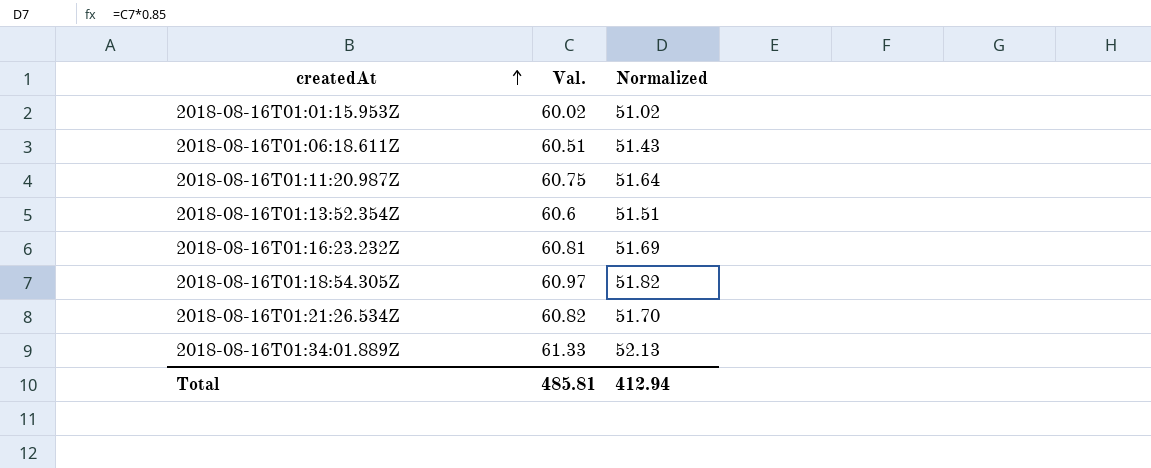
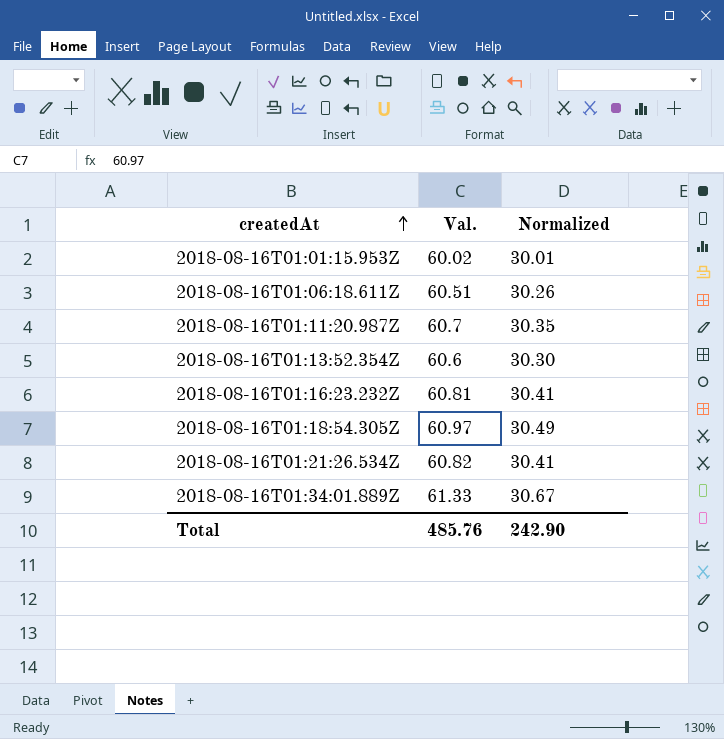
column Normalized | formula: [Val.] * 0.85 -> [Val.] * 0.5
2018-08-16T01:11:20.987Z | Val.: 60.75 -> 60.7
Total | Val.: 485.81 -> 485.76
Total | Normalized: 412.94 -> 242.90

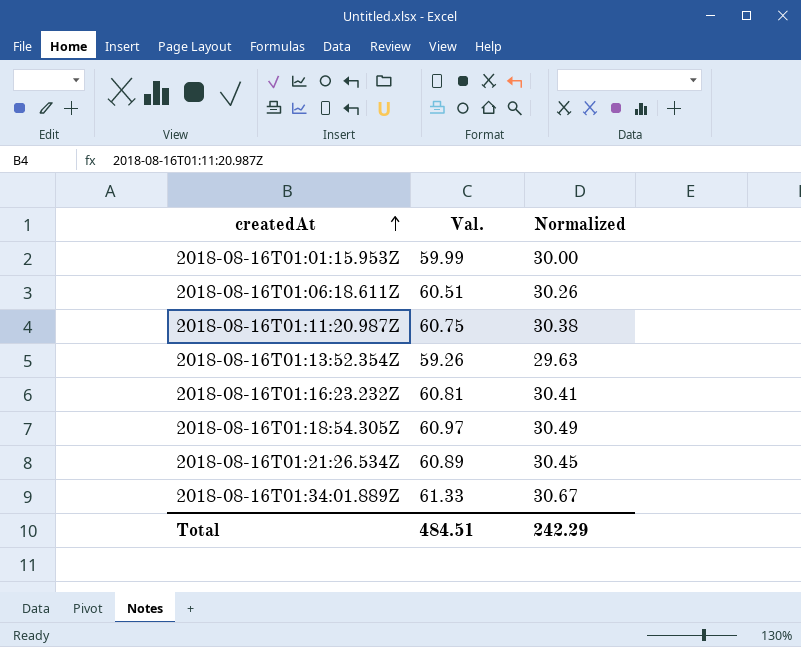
2018-08-16T01:01:15.953Z | Val.: 60.02 -> 59.99
2018-08-16T01:01:15.953Z | Normalized: 30.01 -> 30.00
2018-08-16T01:11:20.987Z | Val.: 60.7 -> 60.75
2018-08-16T01:11:20.987Z | Normalized: 30.35 -> 30.38
2018-08-16T01:13:52.354Z | Val.: 60.6 -> 59.26
2018-08-16T01:13:52.354Z | Normalized: 30.30 -> 29.63
2018-08-16T01:21:26.534Z | Val.: 60.82 -> 60.89
2018-08-16T01:21:26.534Z | Normalized: 30.41 -> 30.45
Total | Val.: 485.76 -> 484.51
Total | Normalized: 242.90 -> 242.29

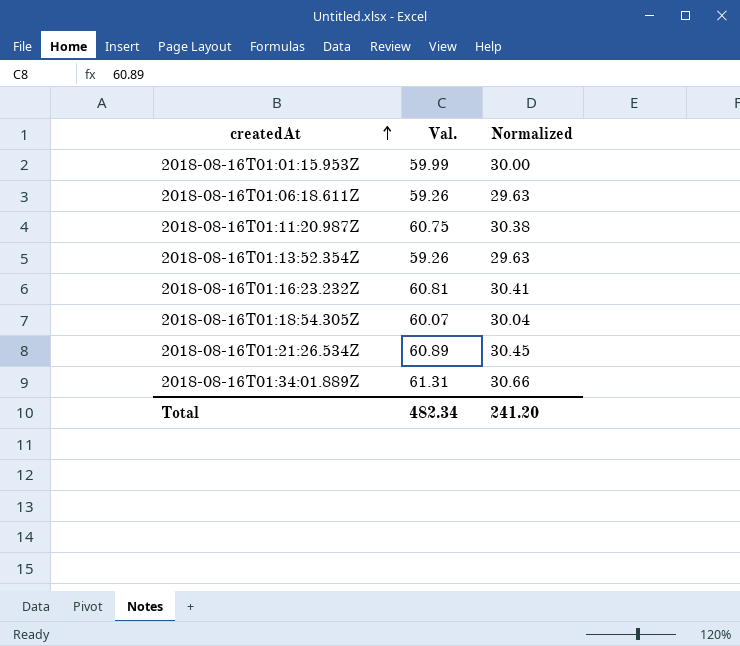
2018-08-16T01:06:18.611Z | Val.: 60.51 -> 59.26
2018-08-16T01:06:18.611Z | Normalized: 30.26 -> 29.63
2018-08-16T01:18:54.305Z | Val.: 60.97 -> 60.07
2018-08-16T01:18:54.305Z | Normalized: 30.49 -> 30.04
2018-08-16T01:34:01.889Z | Val.: 61.33 -> 61.31
2018-08-16T01:34:01.889Z | Normalized: 30.67 -> 30.66
Total | Val.: 484.51 -> 482.34
Total | Normalized: 242.29 -> 241.20

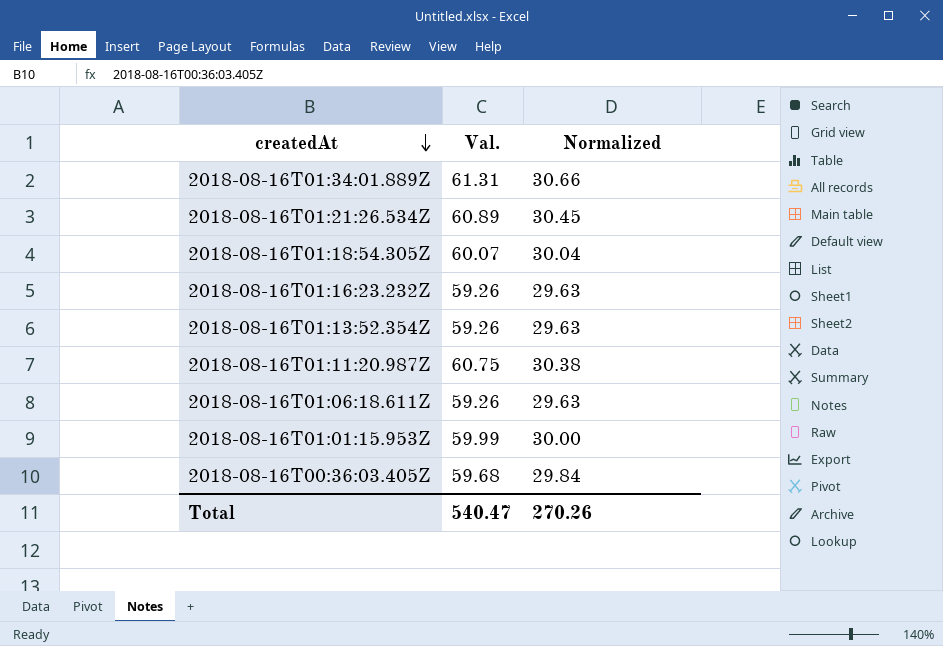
row order: createdAt ascending -> createdAt descending
2018-08-16T01:16:23.232Z | Val.: 60.81 -> 59.26
2018-08-16T01:16:23.232Z | Normalized: 30.41 -> 29.63
row 2018-08-16T00:36:03.405Z: none -> 59.68 | 29.84
Total | Val.: 482.34 -> 540.47
Total | Normalized: 241.20 -> 270.26

